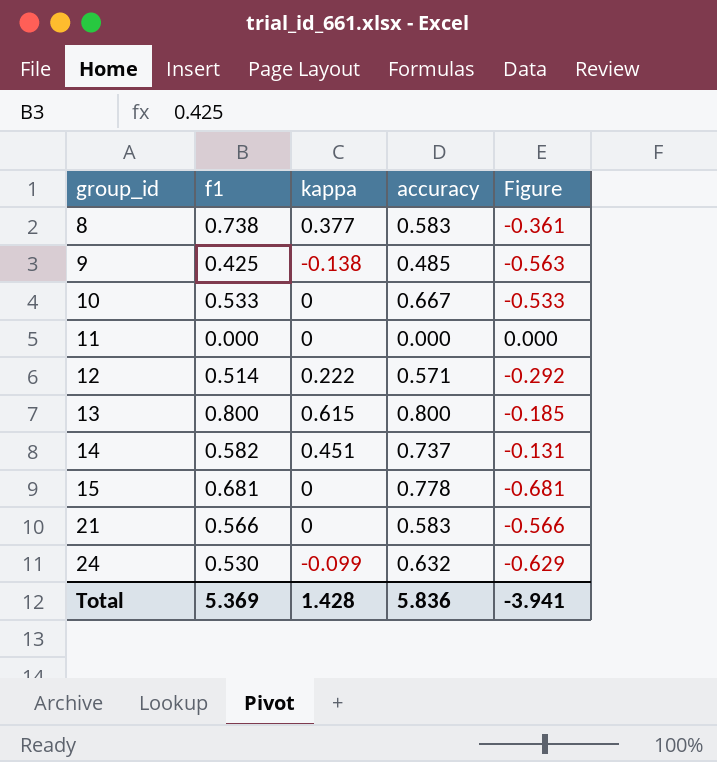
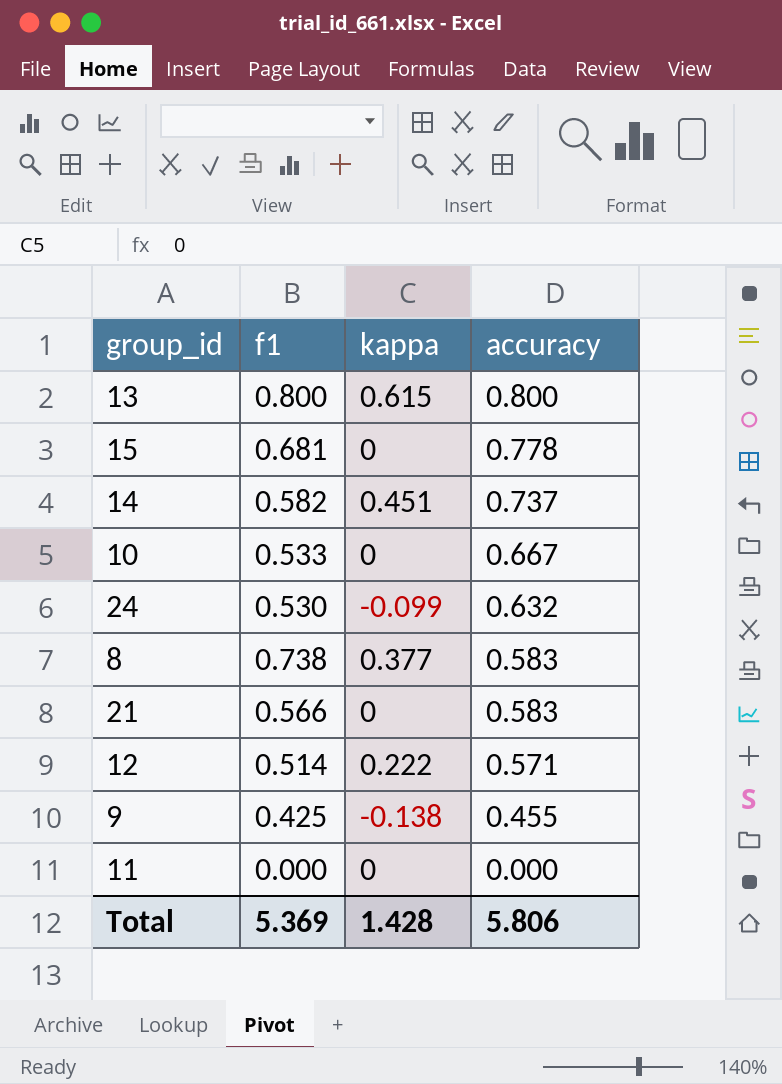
row order: group_id ascending -> accuracy descending
column Figure | formula: [kappa] - [f1] -> none
9 | accuracy: 0.485 -> 0.455
Total | accuracy: 5.836 -> 5.806

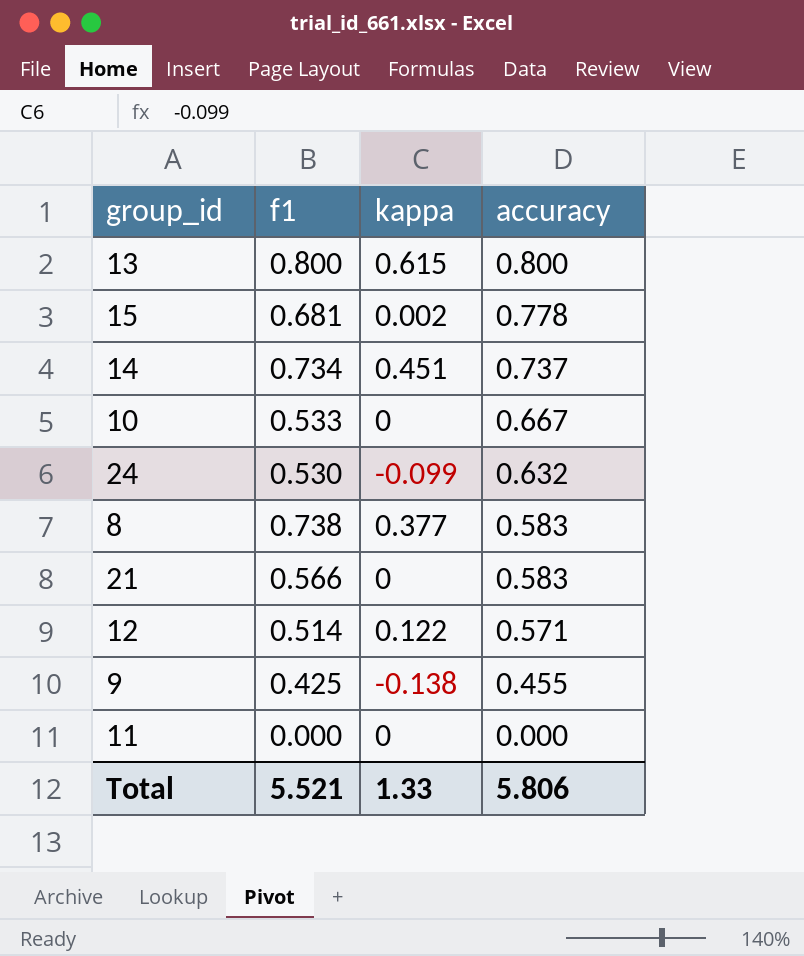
15 | kappa: 0 -> 0.002
14 | f1: 0.582 -> 0.734
12 | kappa: 0.222 -> 0.122
Total | f1: 5.369 -> 5.521
Total | kappa: 1.428 -> 1.33

